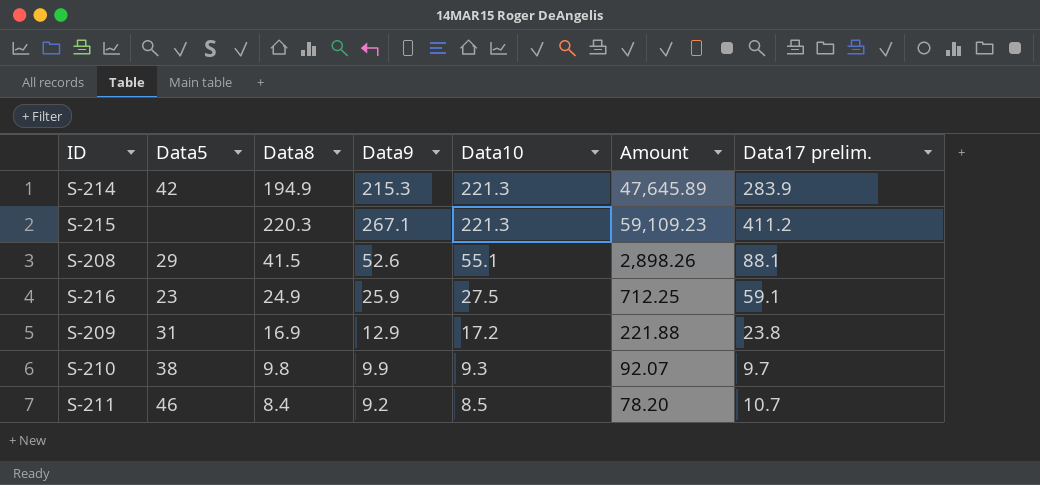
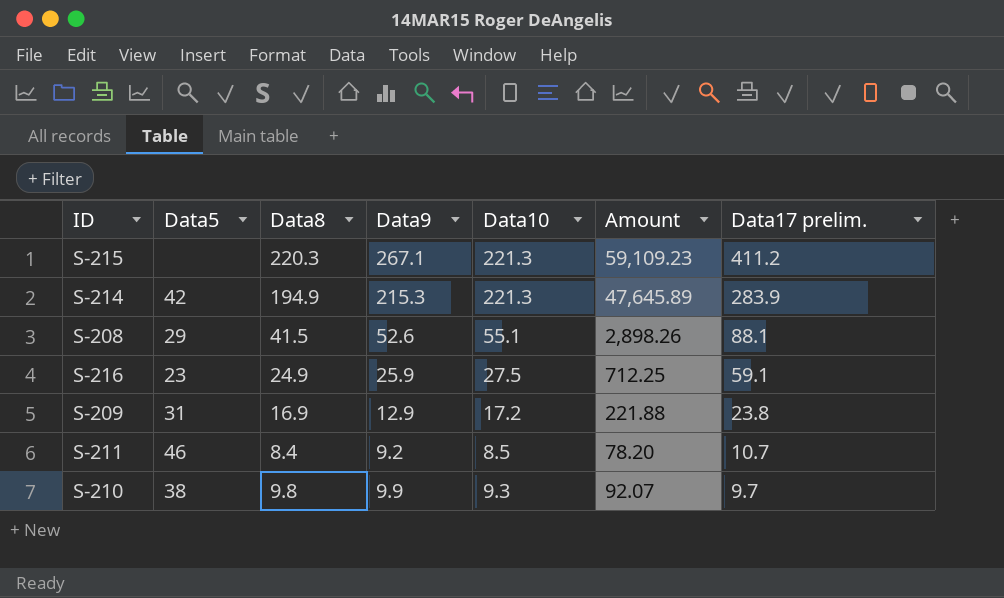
row order: Data10 descending -> Data17 prelim. descending

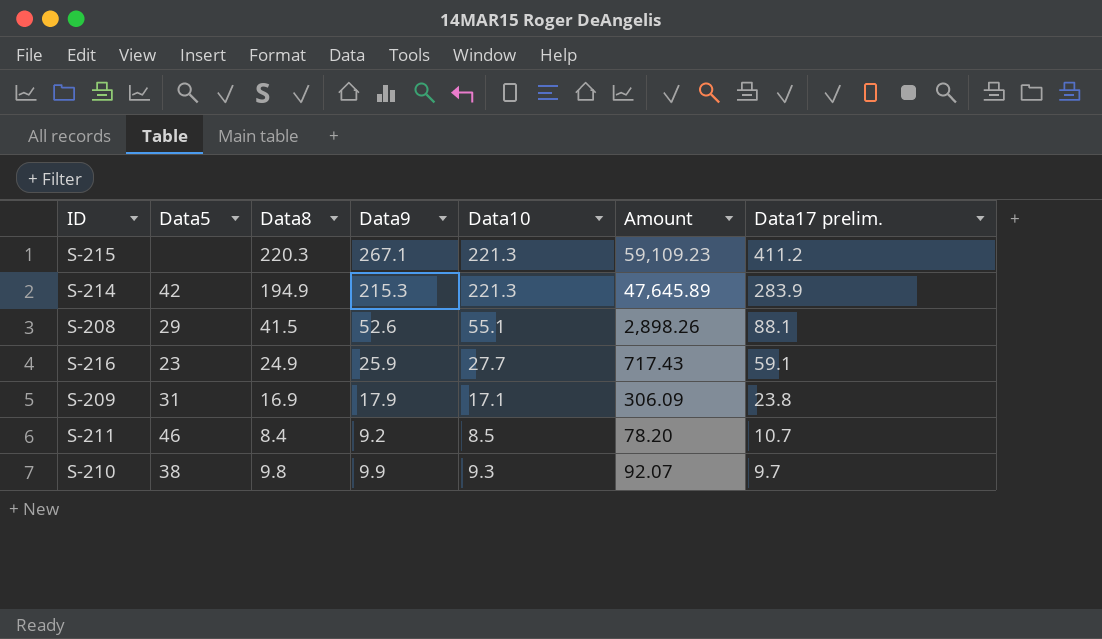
S-216 | Data10: 27.5 -> 27.7
S-216 | Amount: 712.25 -> 717.43
S-209 | Data9: 12.9 -> 17.9
S-209 | Data10: 17.2 -> 17.1
S-209 | Amount: 221.88 -> 306.09

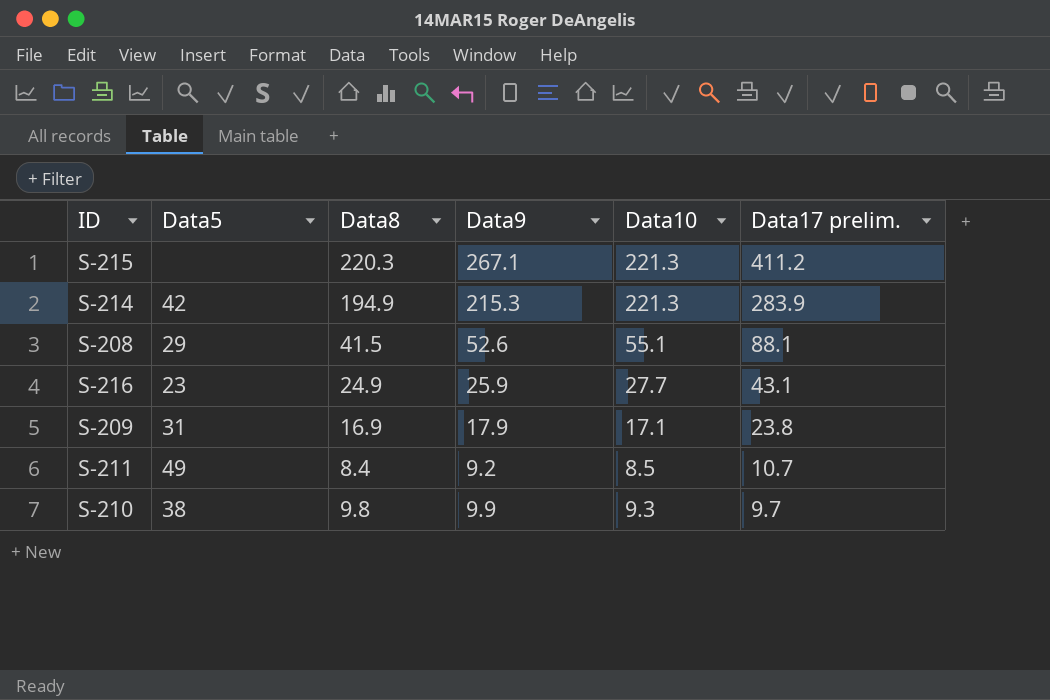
column Amount | formula: [Data9] * [Data10] -> none
S-216 | Data17 prelim.: 59.1 -> 43.1
S-211 | Data5: 46 -> 49

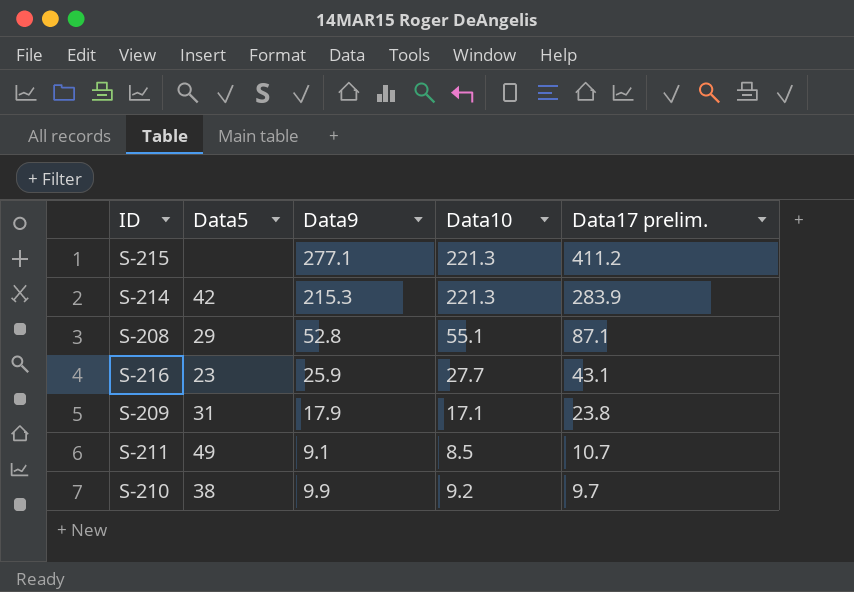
column Data8 | position: 3 -> none
S-215 | Data9: 267.1 -> 277.1
S-208 | Data9: 52.6 -> 52.8
S-208 | Data17 prelim.: 88.1 -> 87.1
S-211 | Data9: 9.2 -> 9.1
S-210 | Data10: 9.3 -> 9.2

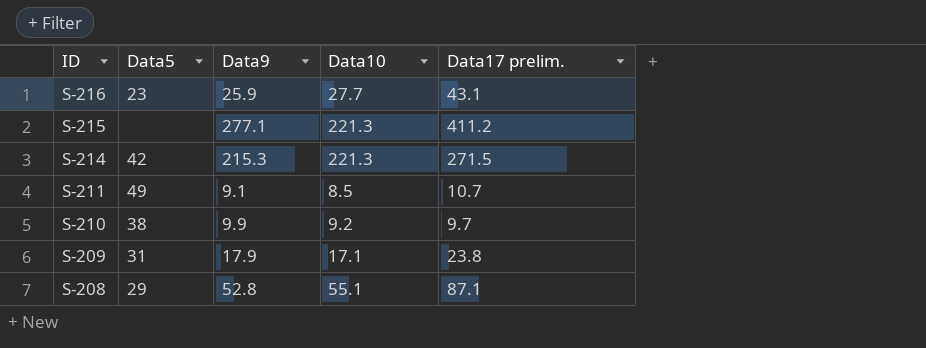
row order: Data17 prelim. descending -> ID descending
S-214 | Data17 prelim.: 283.9 -> 271.5

